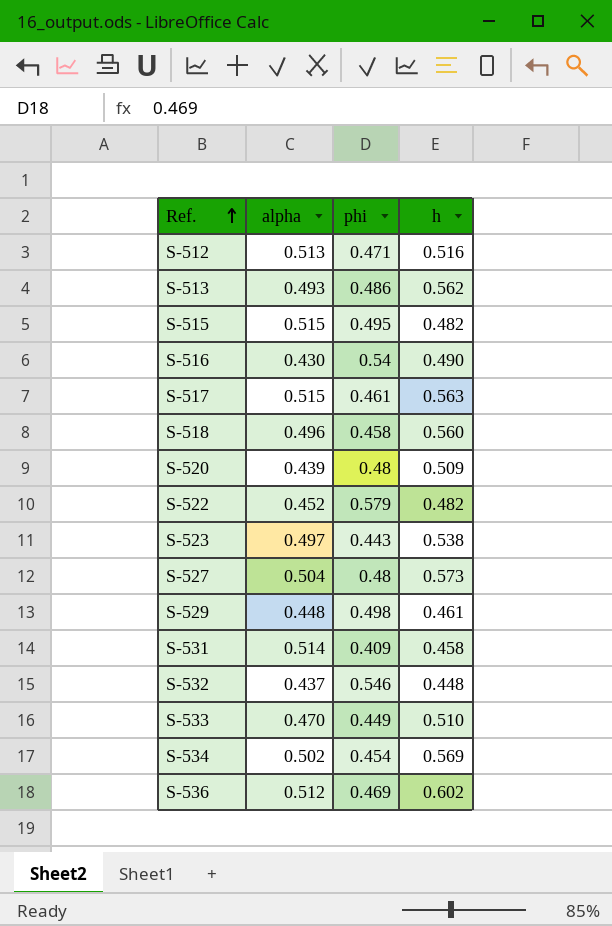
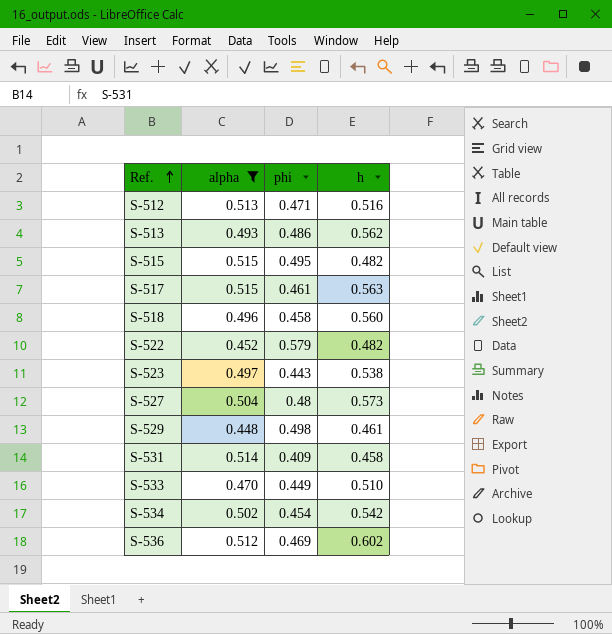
filter: none -> alpha >= 0.448
S-534 | h: 0.569 -> 0.542

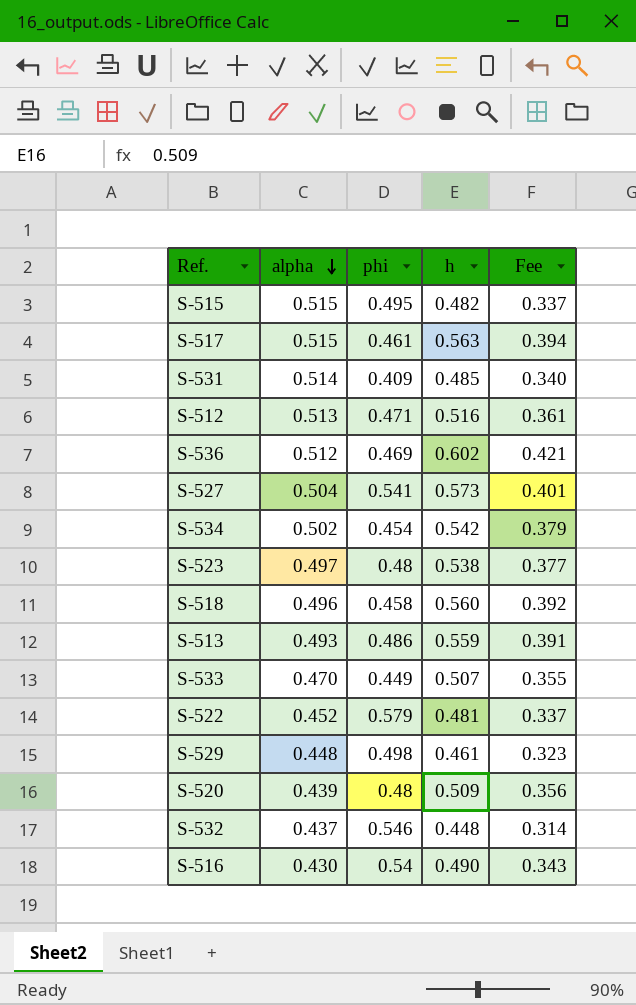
filter: alpha >= 0.448 -> none
row order: Ref. ascending -> alpha descending
column Fee | formula: none -> [h] * 0.7
S-531 | h: 0.458 -> 0.485
S-527 | phi: 0.48 -> 0.541
S-523 | phi: 0.443 -> 0.48
S-513 | h: 0.562 -> 0.559
S-533 | h: 0.510 -> 0.507
S-522 | h: 0.482 -> 0.481

